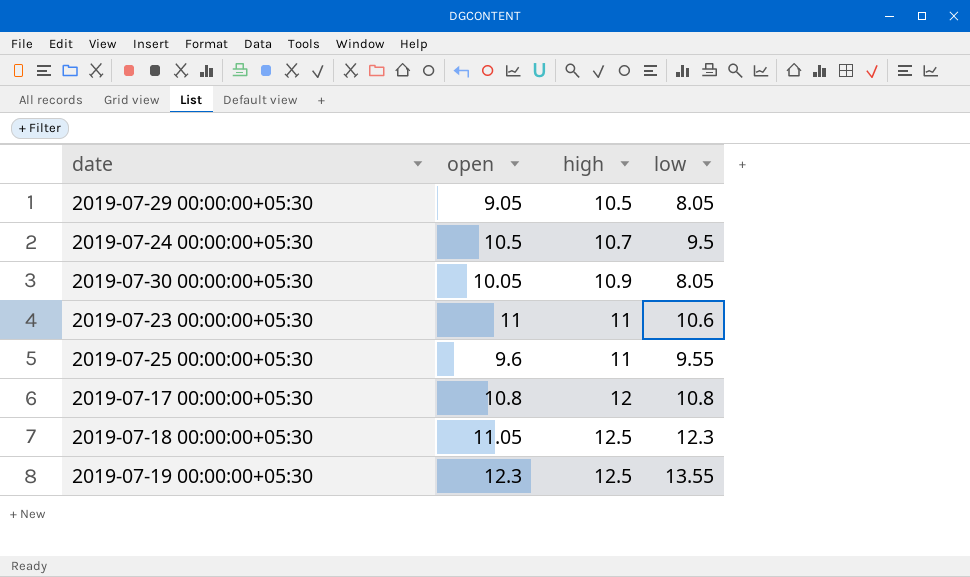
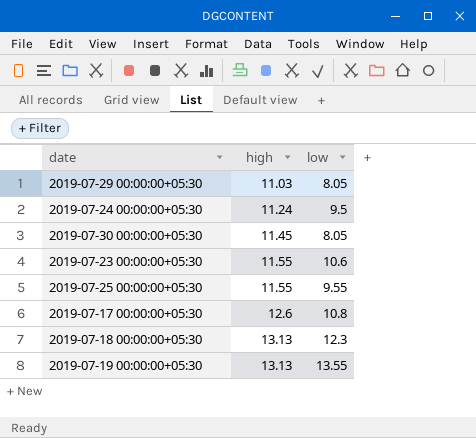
column open | position: 2 -> none
2019-07-29 00:00:00+05:30 | high: 10.5 -> 11.03
2019-07-24 00:00:00+05:30 | high: 10.7 -> 11.24
2019-07-30 00:00:00+05:30 | high: 10.9 -> 11.45
2019-07-23 00:00:00+05:30 | high: 11 -> 11.55
2019-07-25 00:00:00+05:30 | high: 11 -> 11.55
2019-07-17 00:00:00+05:30 | high: 12 -> 12.6
2019-07-18 00:00:00+05:30 | high: 12.5 -> 13.13
2019-07-19 00:00:00+05:30 | high: 12.5 -> 13.13

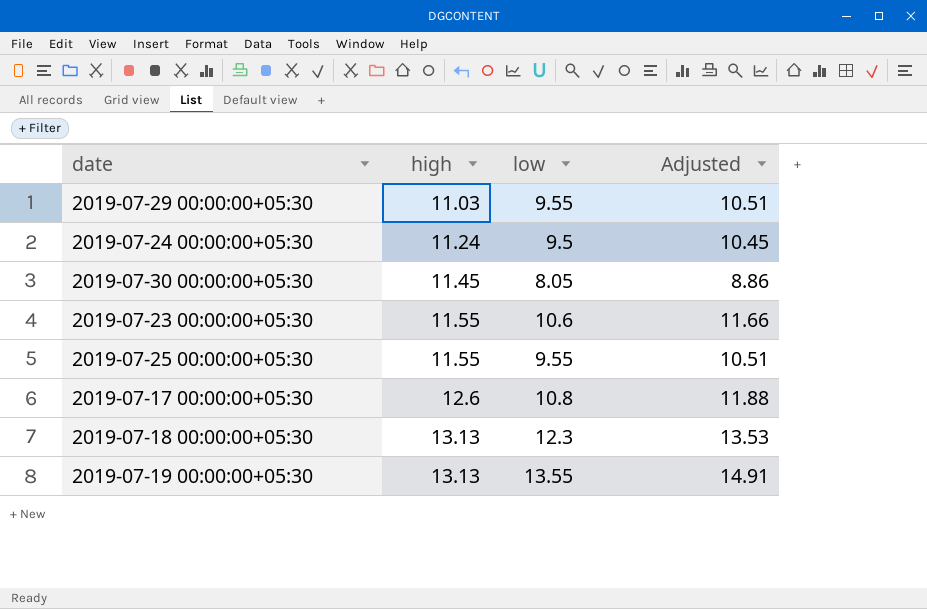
column Adjusted | formula: none -> [low] * 1.1
2019-07-29 00:00:00+05:30 | low: 8.05 -> 9.55

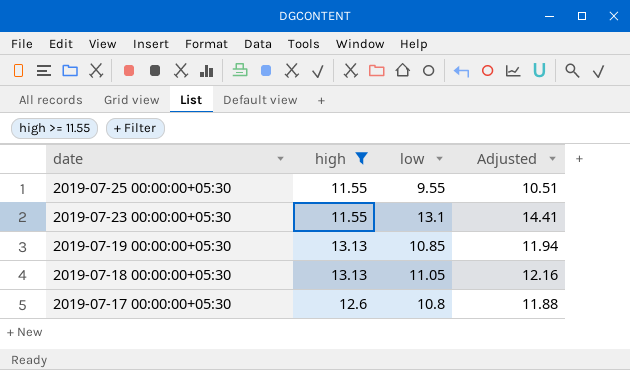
filter: none -> high >= 11.55
row order: high ascending -> date descending
2019-07-23 00:00:00+05:30 | low: 10.6 -> 13.1
2019-07-23 00:00:00+05:30 | Adjusted: 11.66 -> 14.41
2019-07-19 00:00:00+05:30 | low: 13.55 -> 10.85
2019-07-19 00:00:00+05:30 | Adjusted: 14.91 -> 11.94
2019-07-18 00:00:00+05:30 | low: 12.3 -> 11.05
2019-07-18 00:00:00+05:30 | Adjusted: 13.53 -> 12.16

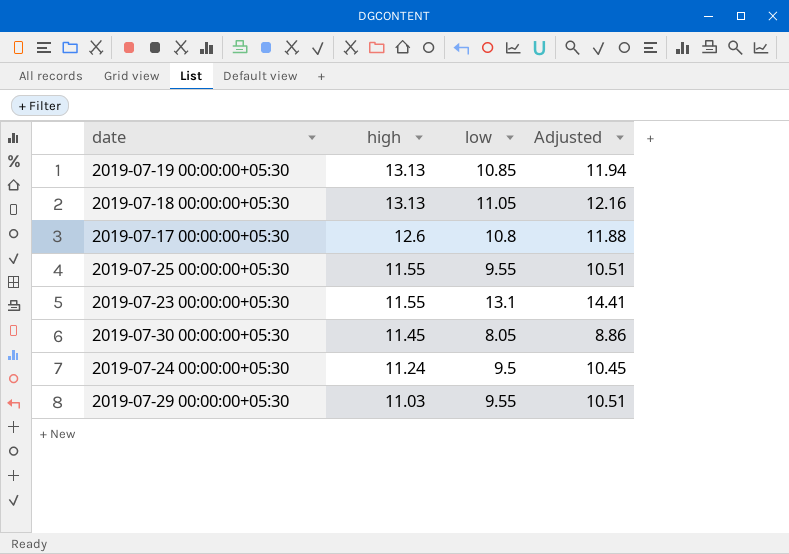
filter: high >= 11.55 -> none
row order: date descending -> high descending

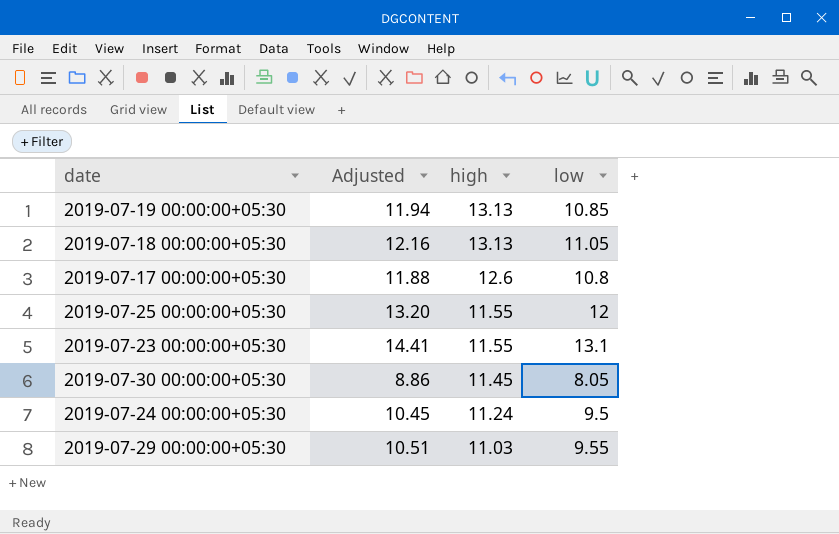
column Adjusted | position: 4 -> 2
2019-07-25 00:00:00+05:30 | Adjusted: 10.51 -> 13.20
2019-07-25 00:00:00+05:30 | low: 9.55 -> 12

